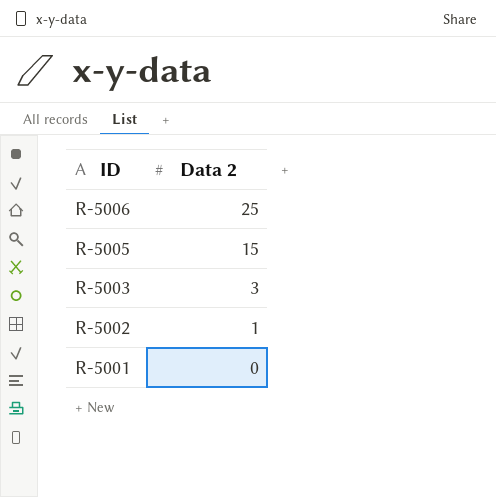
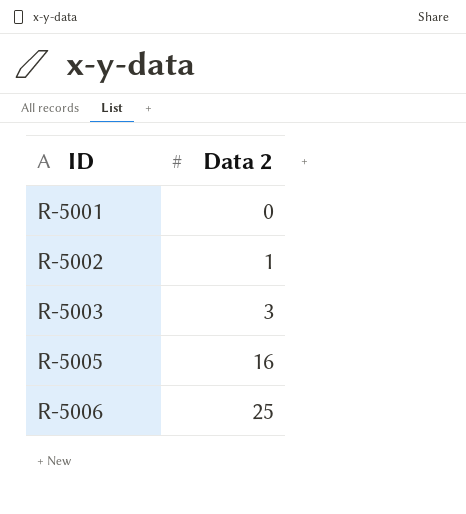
row order: ID descending -> ID ascending
R-5005 | Data 2: 15 -> 16

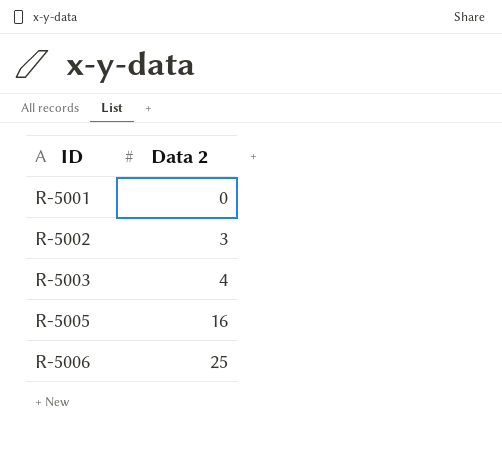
R-5002 | Data 2: 1 -> 3
R-5003 | Data 2: 3 -> 4

